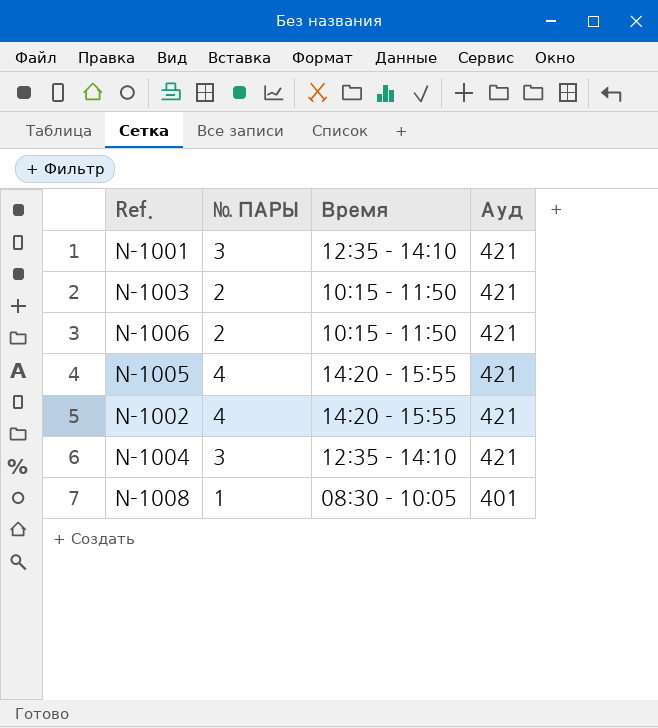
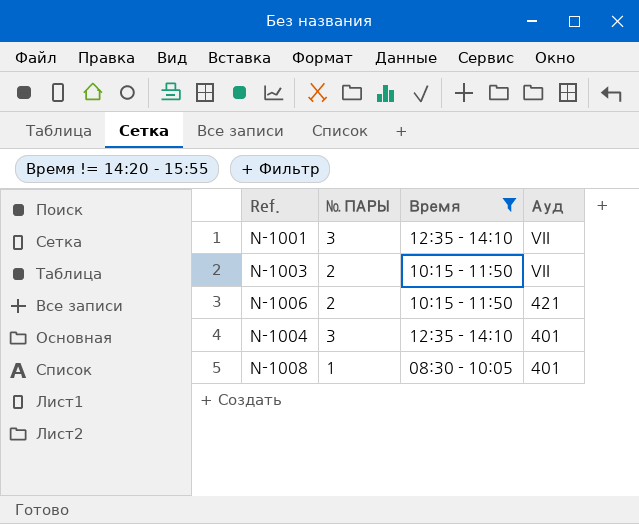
filter: none -> Время != 14:20 - 15:55
N-1001 | Ауд: 421 -> VII
N-1003 | Ауд: 421 -> VII
N-1004 | Ауд: 421 -> 401

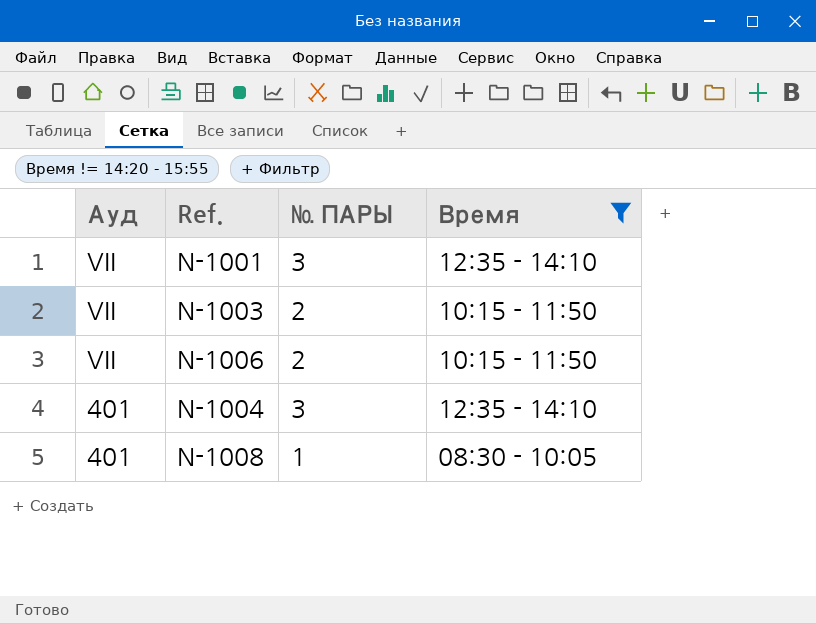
column Ауд | position: 4 -> 1
N-1006 | Ауд: 421 -> VII

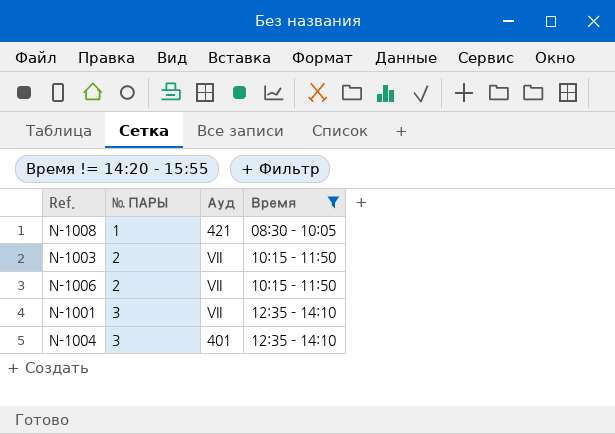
row order: Ауд descending -> № ПАРЫ ascending
column Ауд | position: 1 -> 3
N-1008 | Ауд: 401 -> 421

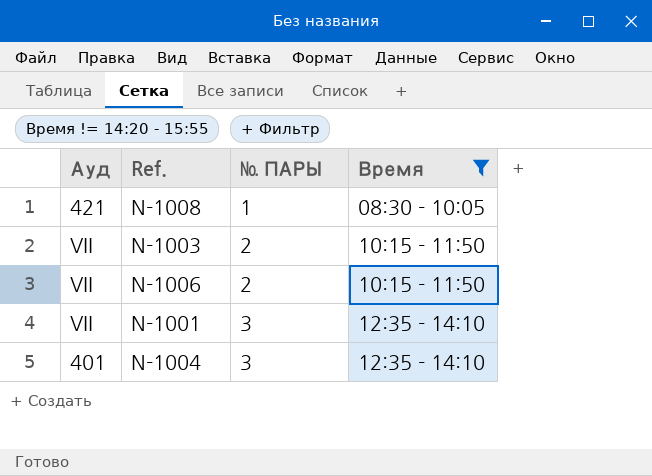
column Ауд | position: 3 -> 1

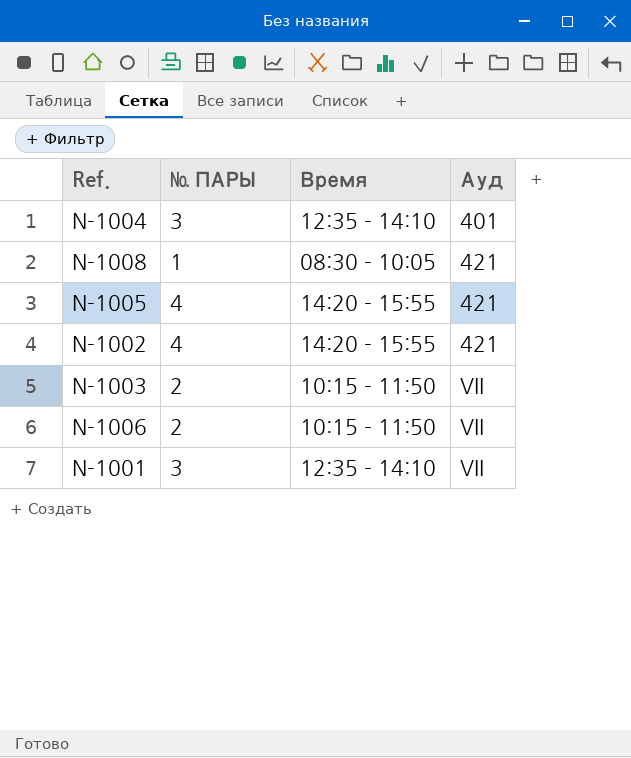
filter: Время != 14:20 - 15:55 -> none
row order: № ПАРЫ ascending -> Ауд ascending
column Ауд | position: 1 -> 4

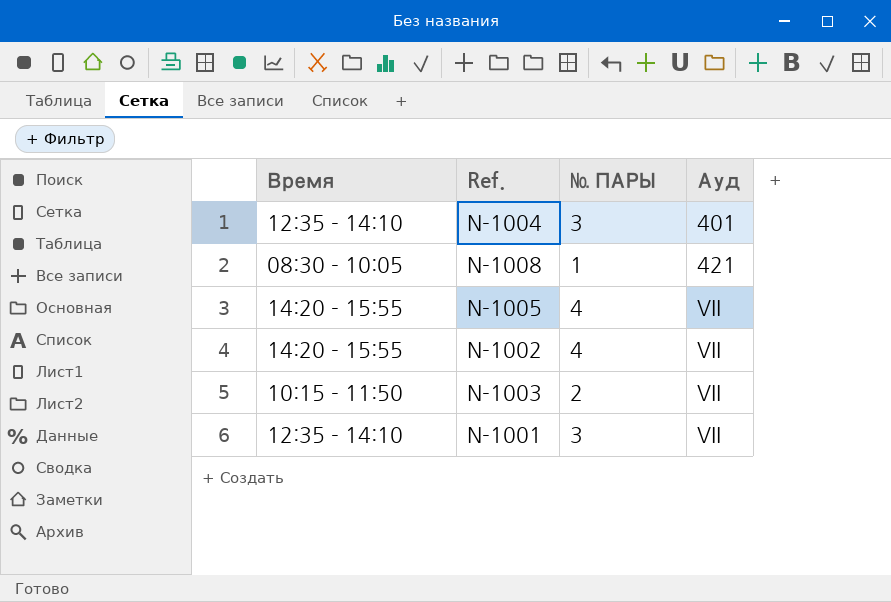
column Время | position: 3 -> 1
row N-1006: 2 | 10:15 - 11:50 | VII -> none
N-1005 | Ауд: 421 -> VII
N-1002 | Ауд: 421 -> VII

